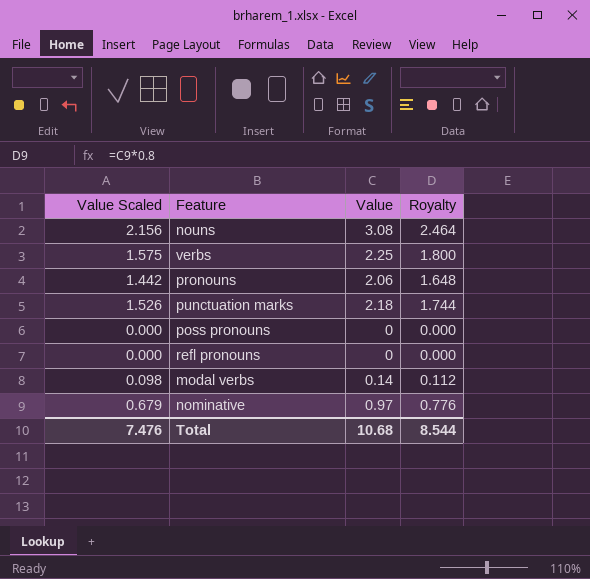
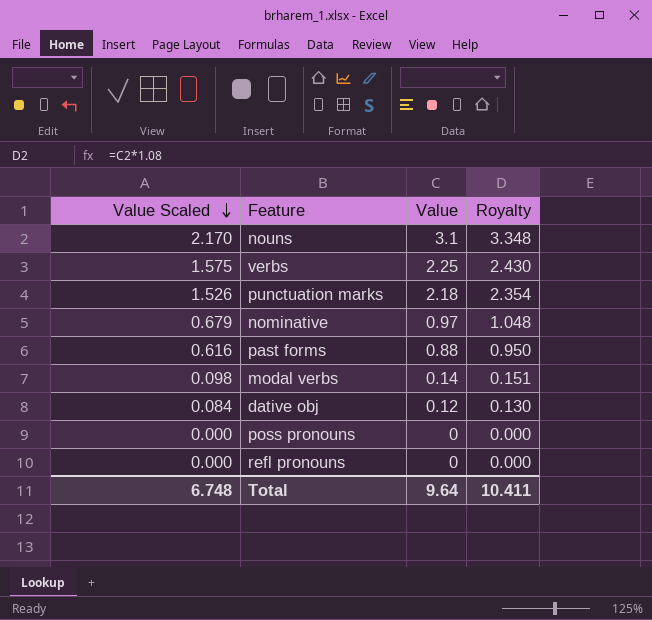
row order: none -> Value Scaled descending
column Royalty | formula: [Value] * 0.8 -> [Value] * 1.08
row pronouns: 1.442 | 2.06 | 1.648 -> none
nouns | Value Scaled: 2.156 -> 2.170
nouns | Value: 3.08 -> 3.1
row past forms: none -> 0.616 | 0.88 | 0.950
row dative obj: none -> 0.084 | 0.12 | 0.130
Total | Value Scaled: 7.476 -> 6.748
Total | Value: 10.68 -> 9.64
Total | Royalty: 8.544 -> 10.411

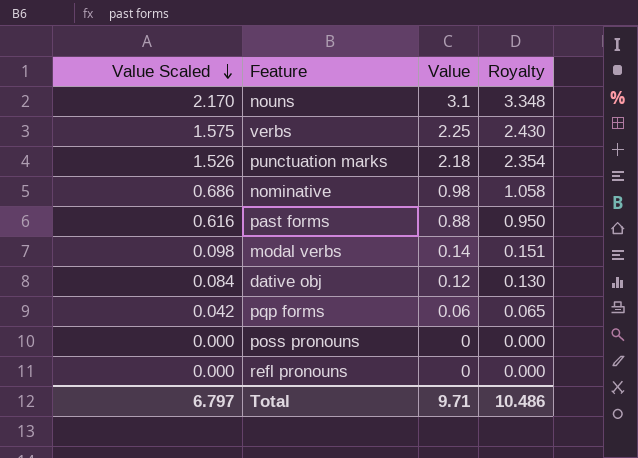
nominative | Value Scaled: 0.679 -> 0.686
nominative | Value: 0.97 -> 0.98
nominative | Royalty: 1.048 -> 1.058
row pqp forms: none -> 0.042 | 0.06 | 0.065
Total | Value Scaled: 6.748 -> 6.797
Total | Value: 9.64 -> 9.71
Total | Royalty: 10.411 -> 10.486

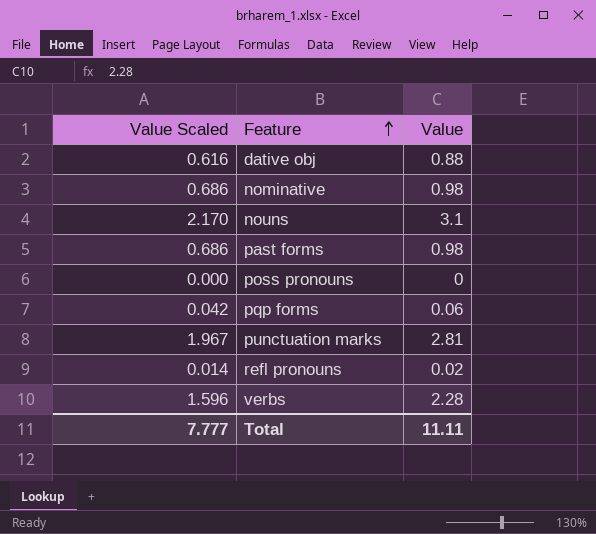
row order: Value Scaled descending -> Feature ascending
column Royalty | formula: [Value] * 1.08 -> none
row modal verbs: 0.098 | 0.14 | 0.151 -> none
dative obj | Value Scaled: 0.084 -> 0.616
dative obj | Value: 0.12 -> 0.88
past forms | Value Scaled: 0.616 -> 0.686
past forms | Value: 0.88 -> 0.98
punctuation marks | Value Scaled: 1.526 -> 1.967
punctuation marks | Value: 2.18 -> 2.81
refl pronouns | Value Scaled: 0.000 -> 0.014
refl pronouns | Value: 0 -> 0.02
verbs | Value Scaled: 1.575 -> 1.596
verbs | Value: 2.25 -> 2.28
Total | Value Scaled: 6.797 -> 7.777
Total | Value: 9.71 -> 11.11

